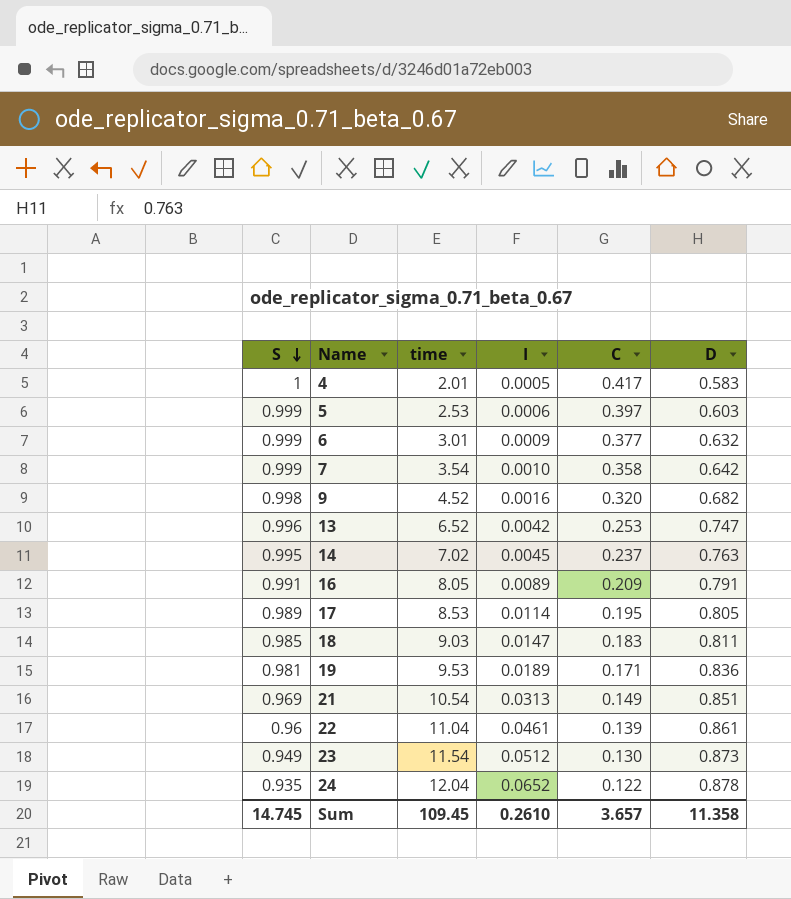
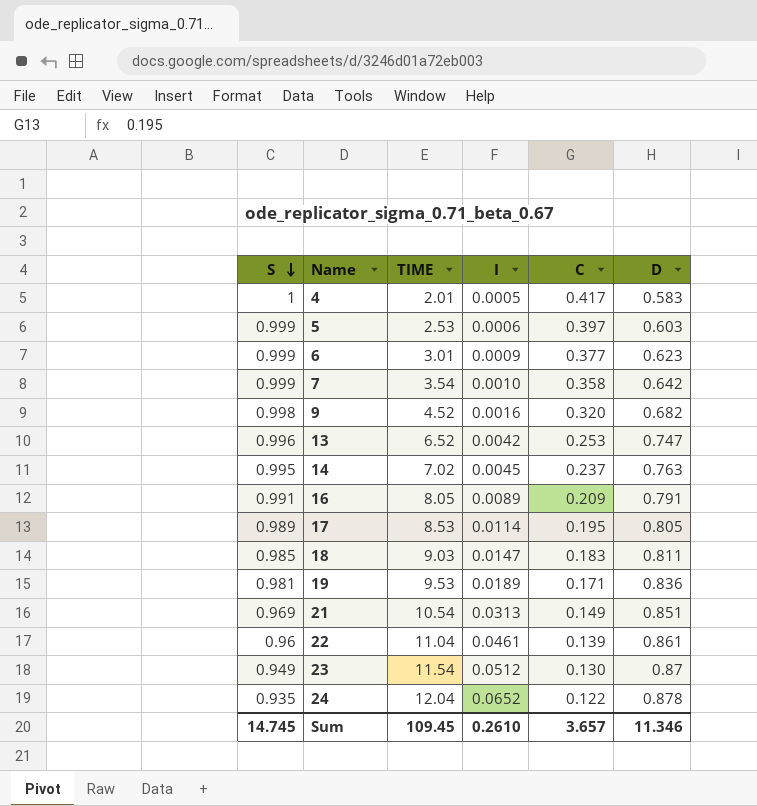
column name: time -> TIME
6 | D: 0.632 -> 0.623
23 | D: 0.873 -> 0.87
Sum | D: 11.358 -> 11.346

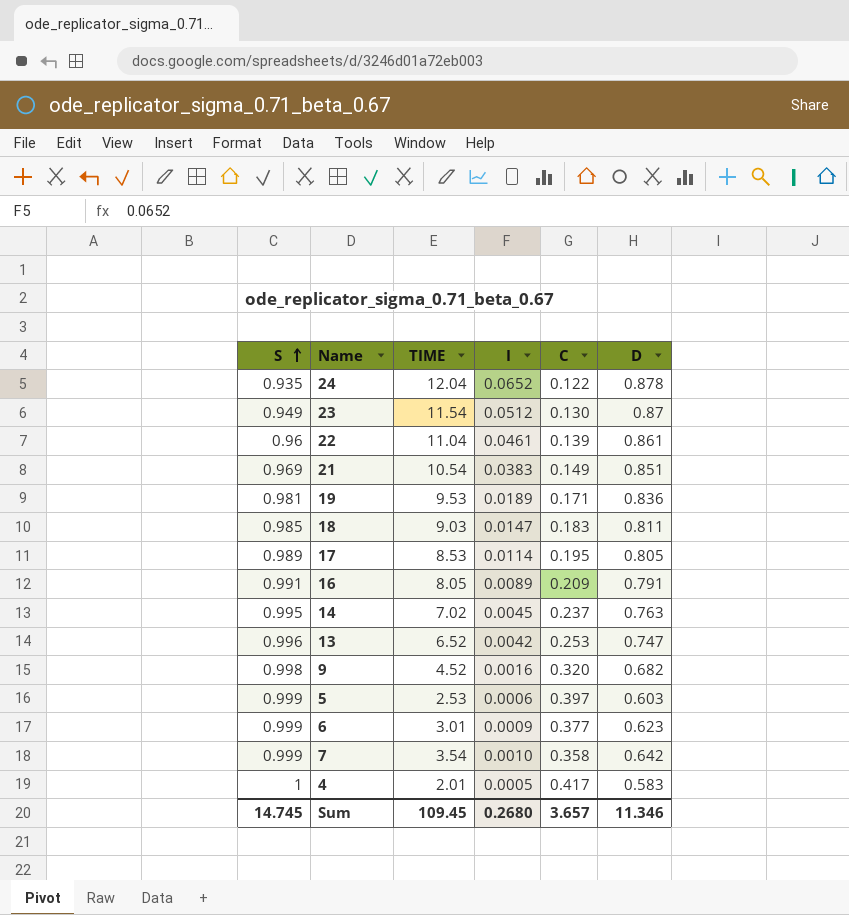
row order: S descending -> S ascending
21 | I: 0.0313 -> 0.0383
Sum | I: 0.2610 -> 0.2680

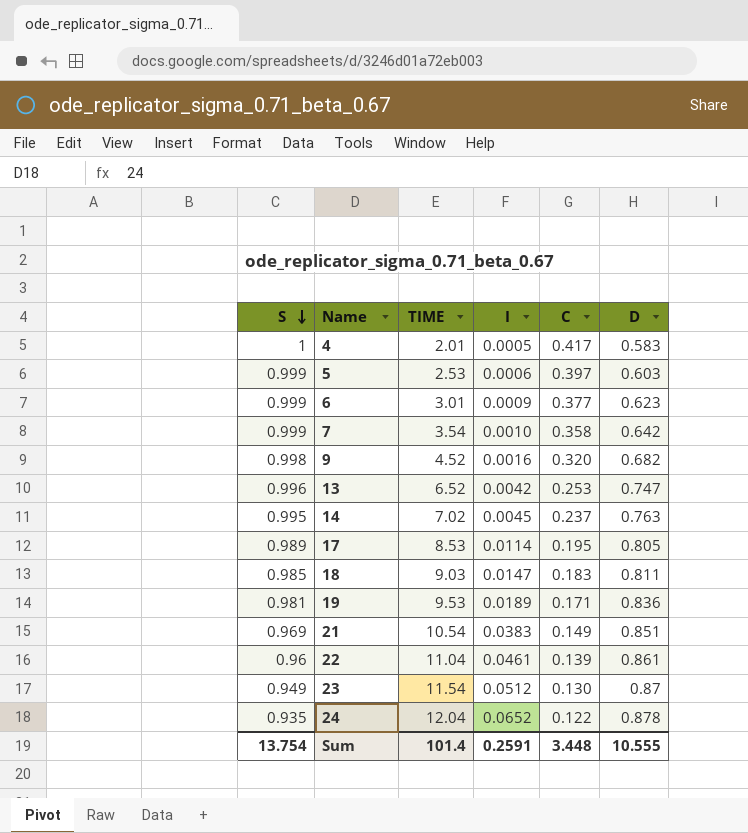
row order: S ascending -> S descending
row 16: 0.991 | 8.05 | 0.0089 | 0.209 | 0.791 -> none
Sum | S: 14.745 -> 13.754
Sum | TIME: 109.45 -> 101.4
Sum | I: 0.2680 -> 0.2591
Sum | C: 3.657 -> 3.448
Sum | D: 11.346 -> 10.555

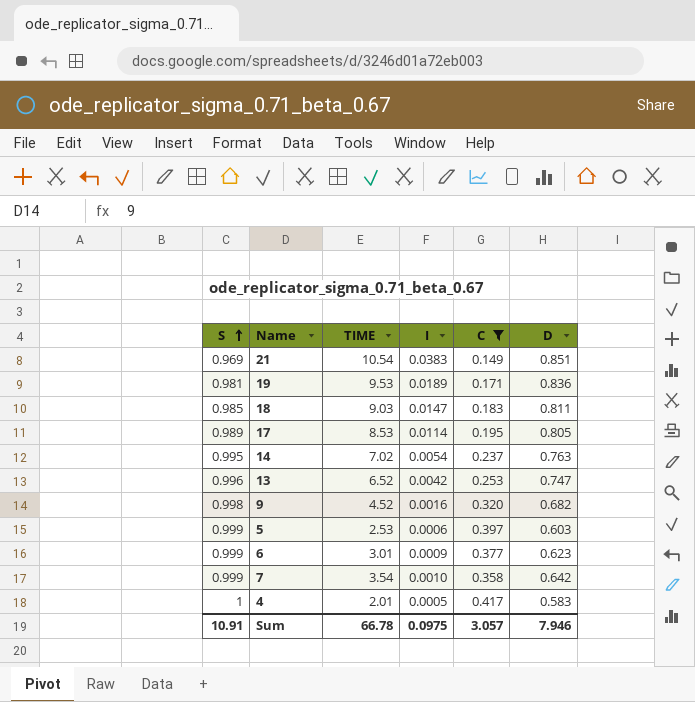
filter: none -> C >= 0.149
row order: S descending -> S ascending
14 | I: 0.0045 -> 0.0054
Sum | S: 13.754 -> 10.91
Sum | TIME: 101.4 -> 66.78
Sum | I: 0.2591 -> 0.0975
Sum | C: 3.448 -> 3.057
Sum | D: 10.555 -> 7.946

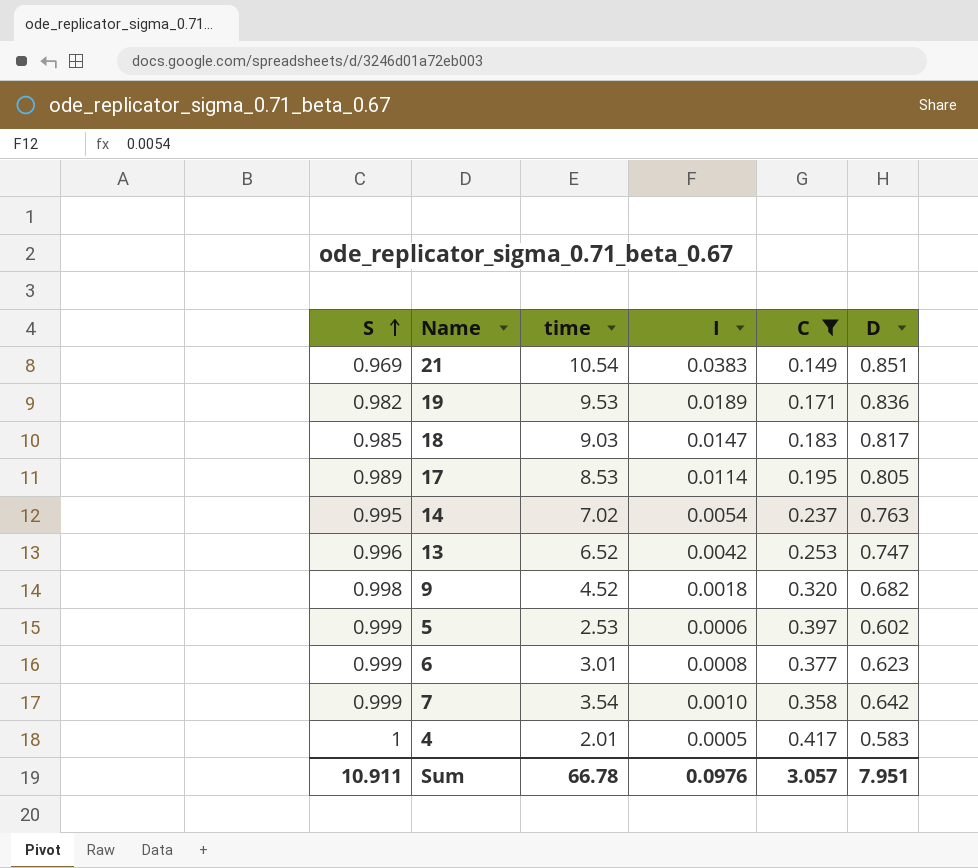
column name: TIME -> time
19 | S: 0.981 -> 0.982
18 | D: 0.811 -> 0.817
9 | I: 0.0016 -> 0.0018
5 | D: 0.603 -> 0.602
6 | I: 0.0009 -> 0.0008
Sum | S: 10.91 -> 10.911
Sum | I: 0.0975 -> 0.0976
Sum | D: 7.946 -> 7.951

